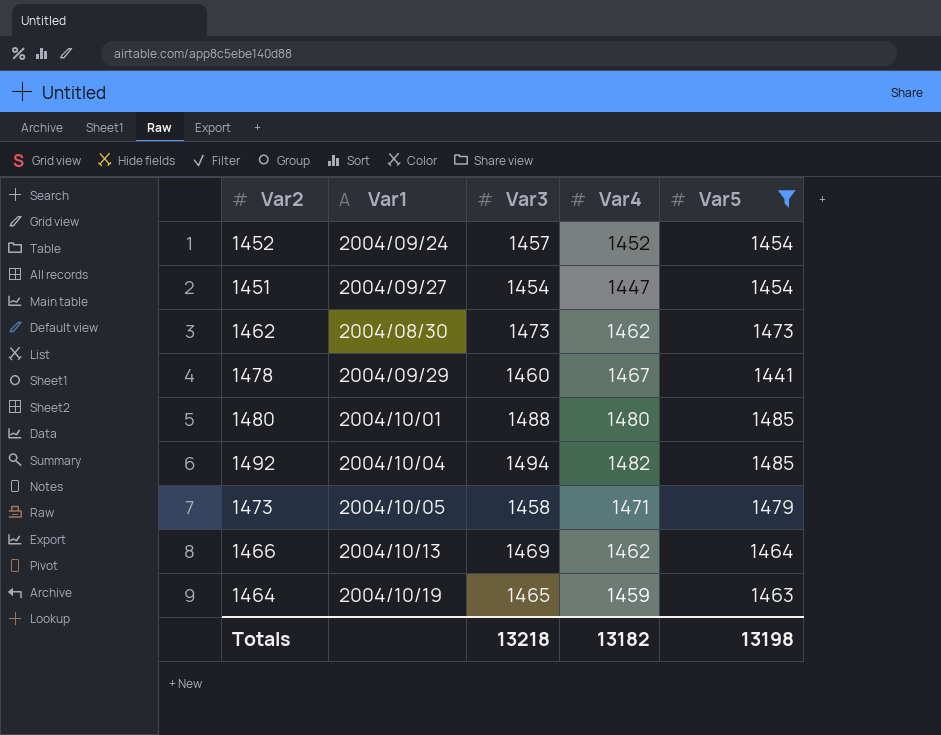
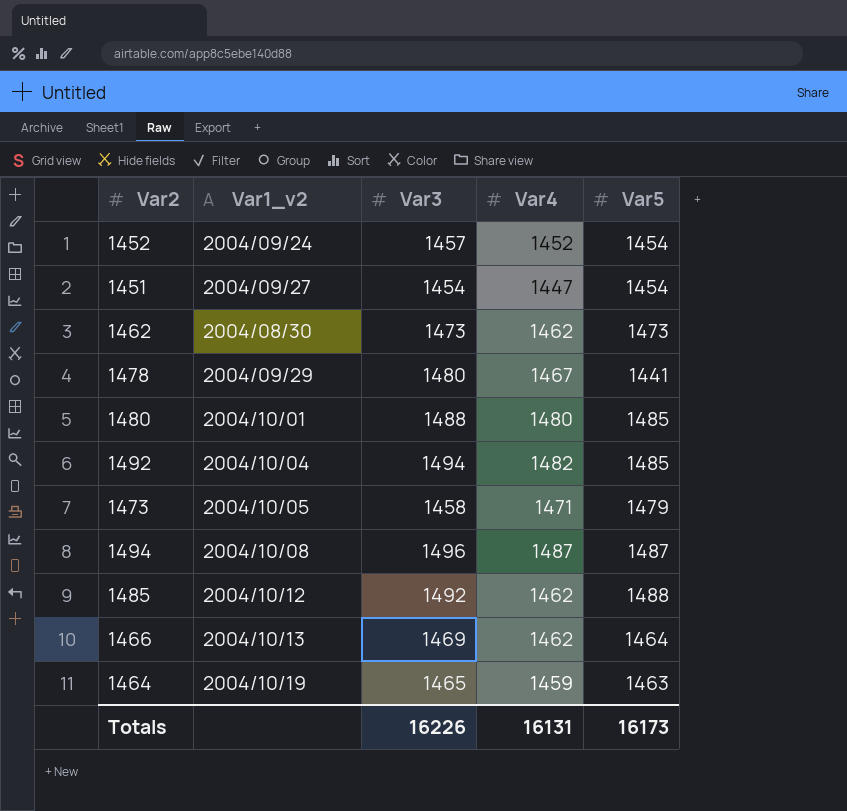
filter: Var5 <= 1485 -> none
column name: Var1 -> Var1_v2
1478 | Var3: 1460 -> 1480
Totals | Var3: 13218 -> 16226
Totals | Var4: 13182 -> 16131
Totals | Var5: 13198 -> 16173

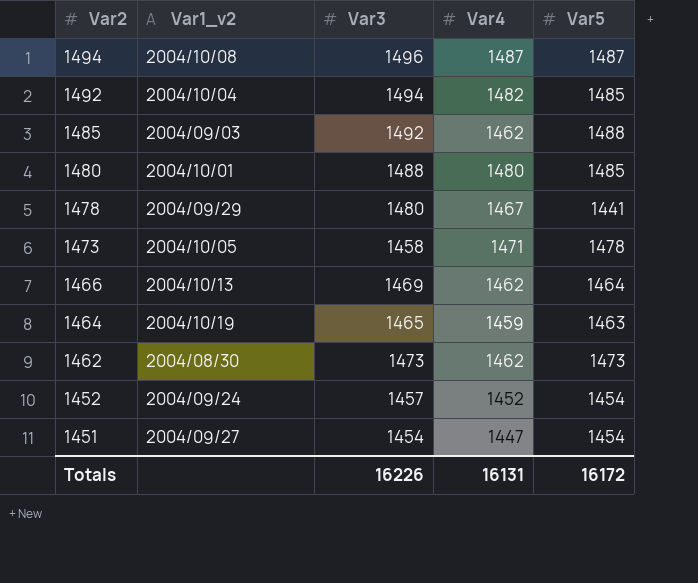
row order: none -> Var2 descending
1485 | Var1_v2: 2004/10/12 -> 2004/09/03
1473 | Var5: 1479 -> 1478
Totals | Var5: 16173 -> 16172

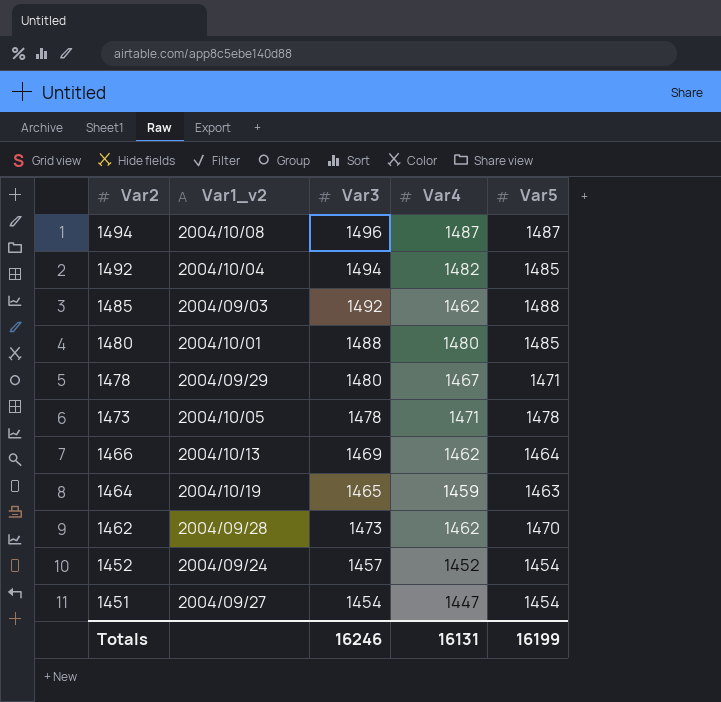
1478 | Var5: 1441 -> 1471
1473 | Var3: 1458 -> 1478
1462 | Var1_v2: 2004/08/30 -> 2004/09/28
1462 | Var5: 1473 -> 1470
Totals | Var3: 16226 -> 16246
Totals | Var5: 16172 -> 16199

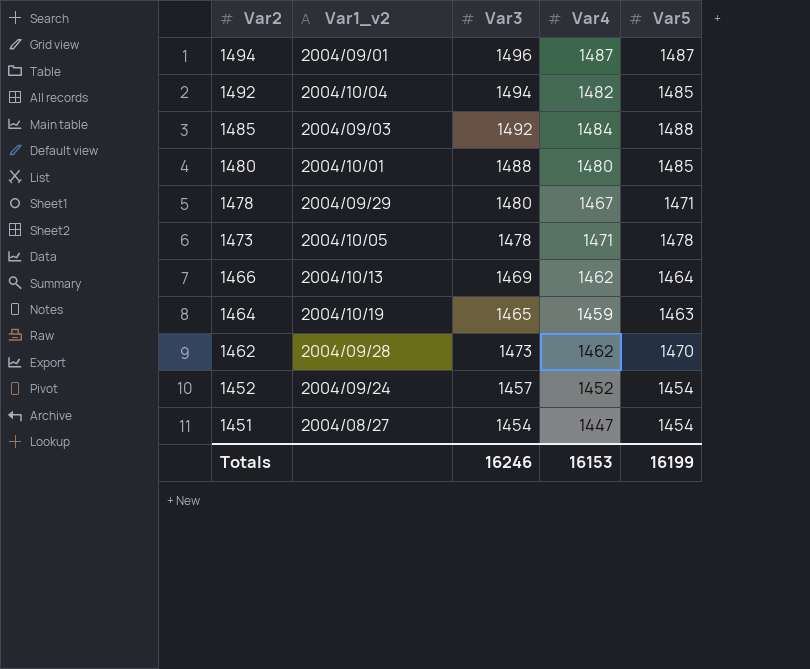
1494 | Var1_v2: 2004/10/08 -> 2004/09/01
1485 | Var4: 1462 -> 1484
1451 | Var1_v2: 2004/09/27 -> 2004/08/27
Totals | Var4: 16131 -> 16153

